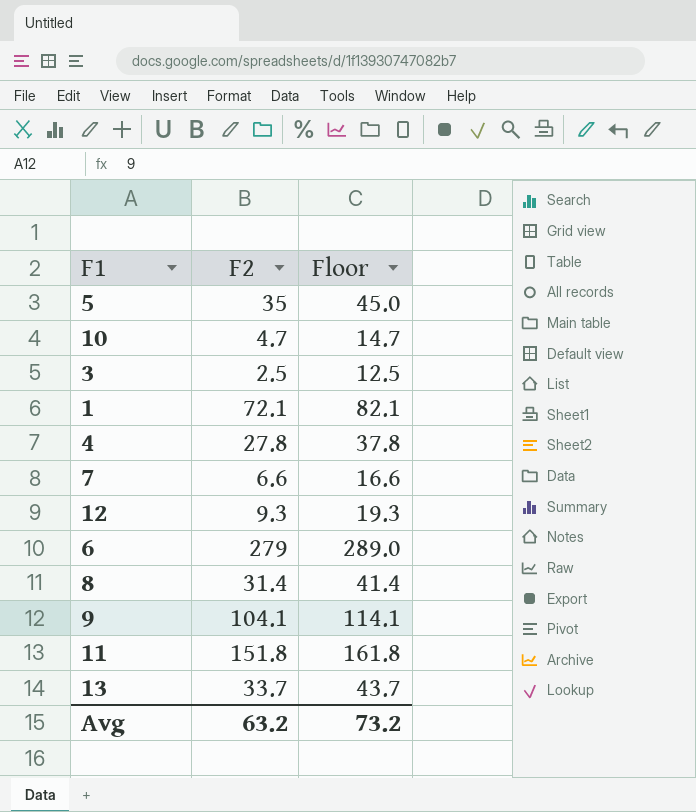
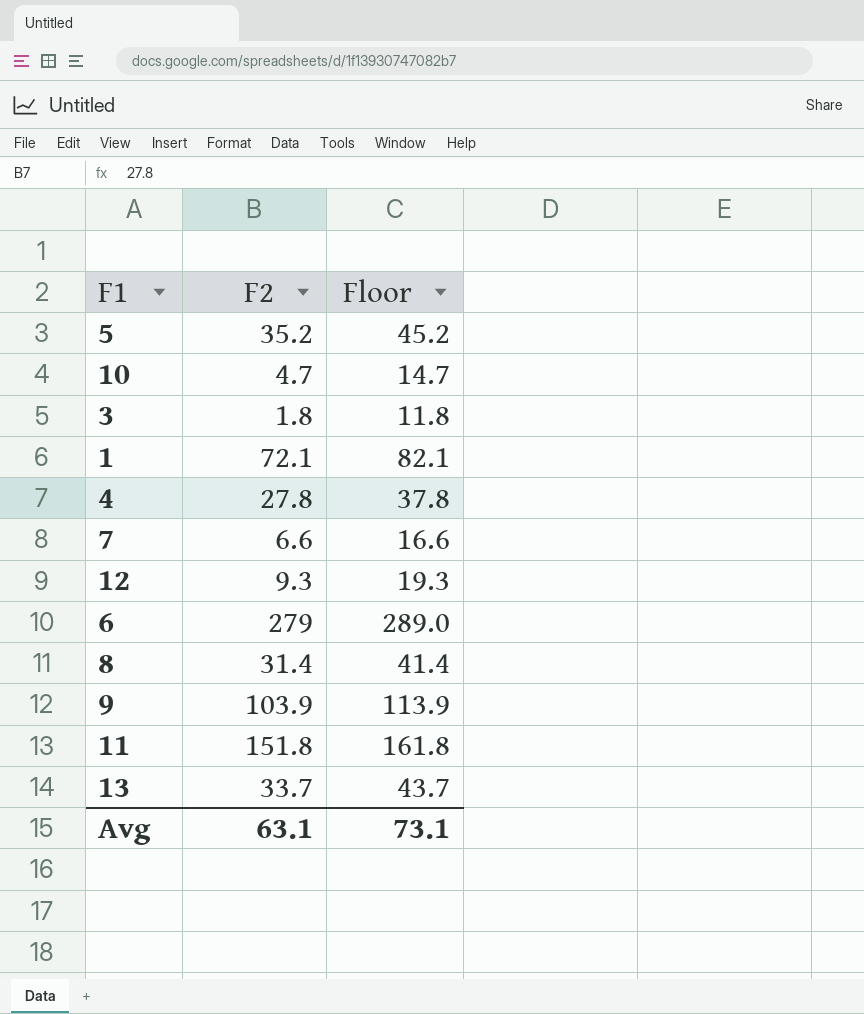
5 | F2: 35 -> 35.2
5 | Floor: 45.0 -> 45.2
3 | F2: 2.5 -> 1.8
3 | Floor: 12.5 -> 11.8
9 | F2: 104.1 -> 103.9
9 | Floor: 114.1 -> 113.9
Avg | F2: 63.2 -> 63.1
Avg | Floor: 73.2 -> 73.1

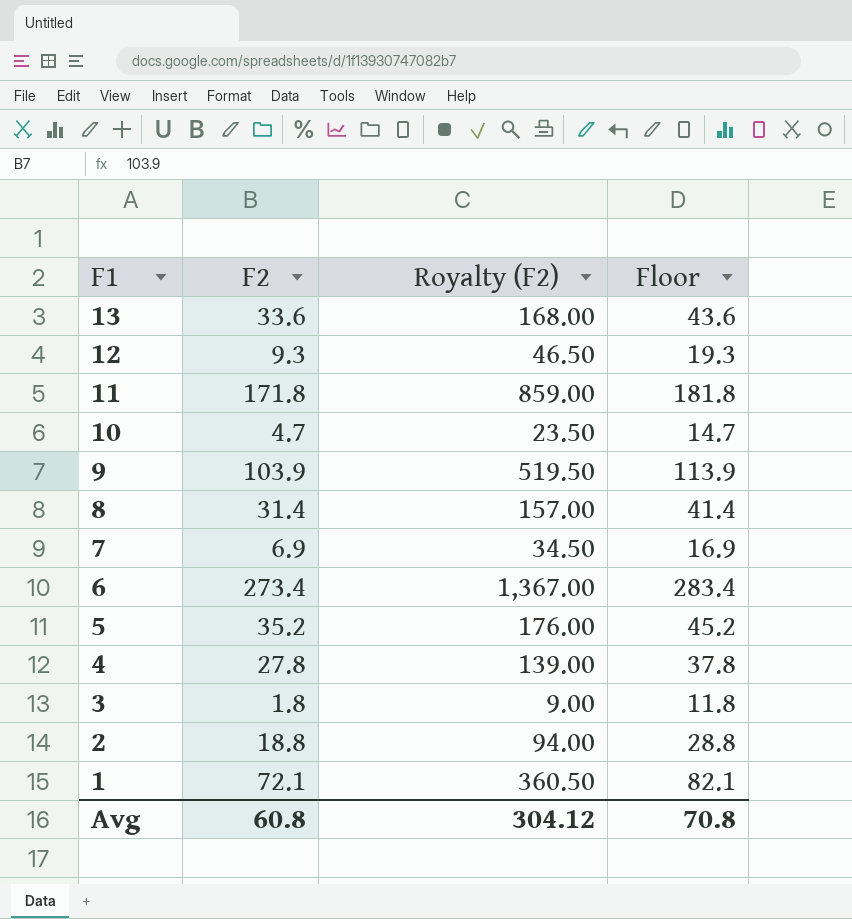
row order: none -> F1 descending
column Royalty (F2) | formula: none -> [F2] * 5
13 | F2: 33.7 -> 33.6
13 | Floor: 43.7 -> 43.6
11 | F2: 151.8 -> 171.8
11 | Floor: 161.8 -> 181.8
7 | F2: 6.6 -> 6.9
7 | Floor: 16.6 -> 16.9
6 | F2: 279 -> 273.4
6 | Floor: 289.0 -> 283.4
row 2: none -> 18.8 | 94.00 | 28.8
Avg | F2: 63.1 -> 60.8
Avg | Floor: 73.1 -> 70.8

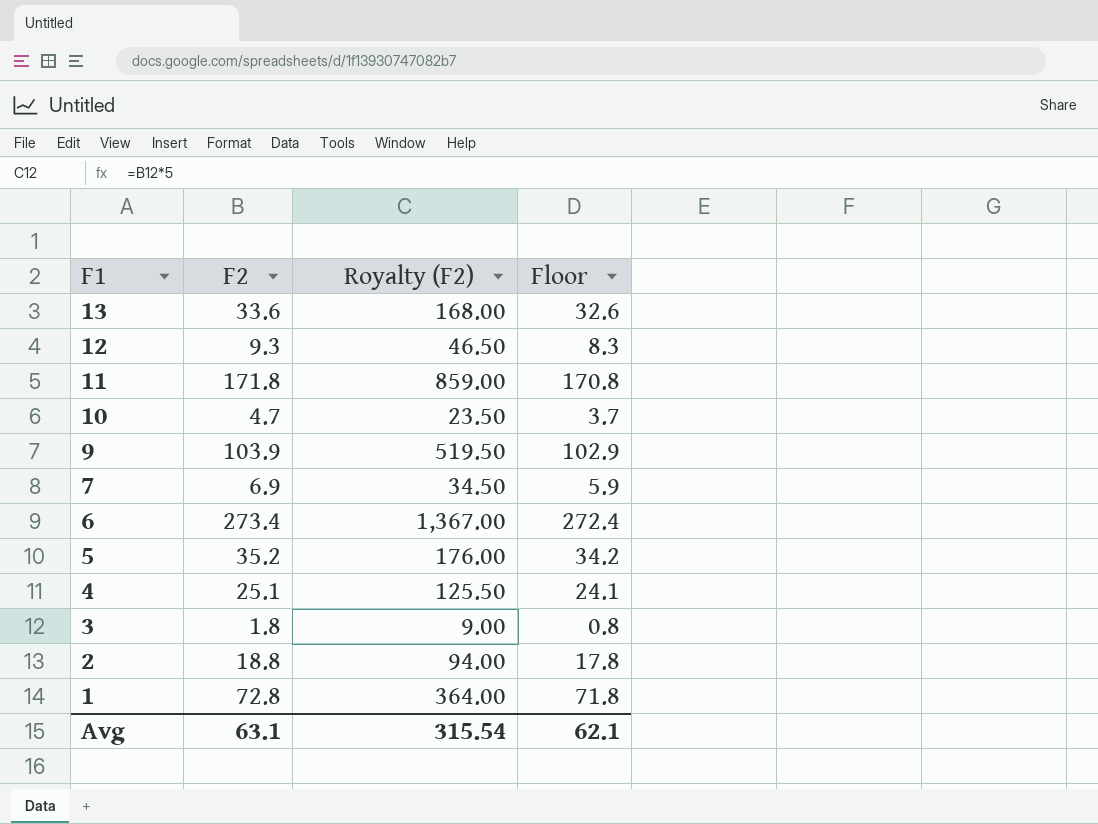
column Floor | formula: [F2] + 10 -> [F2] - 1
row 8: 31.4 | 157.00 | 41.4 -> none
4 | F2: 27.8 -> 25.1
4 | Royalty (F2): 139.00 -> 125.50
1 | F2: 72.1 -> 72.8
1 | Royalty (F2): 360.50 -> 364.00
Avg | F2: 60.8 -> 63.1
Avg | Royalty (F2): 304.12 -> 315.54
Avg | Floor: 70.8 -> 62.1

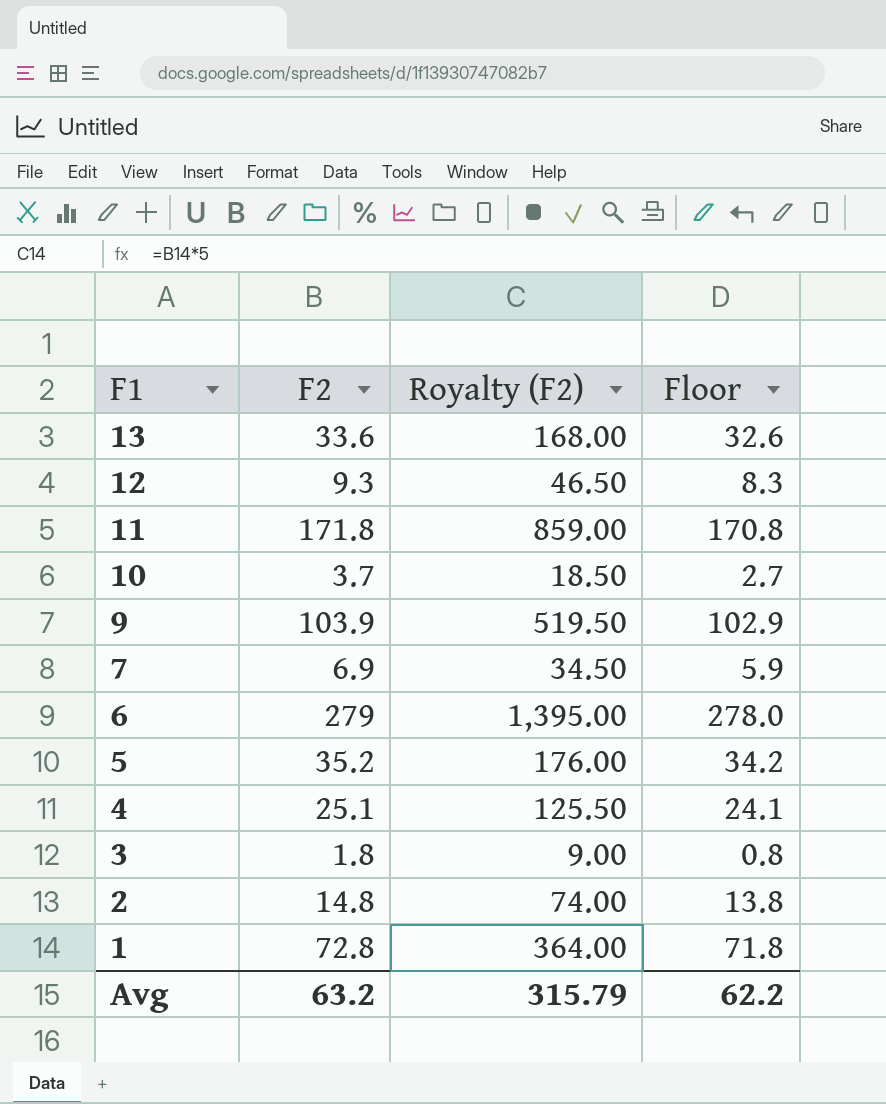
10 | F2: 4.7 -> 3.7
10 | Royalty (F2): 23.50 -> 18.50
10 | Floor: 3.7 -> 2.7
6 | F2: 273.4 -> 279
6 | Royalty (F2): 1,367.00 -> 1,395.00
6 | Floor: 272.4 -> 278.0
2 | F2: 18.8 -> 14.8
2 | Royalty (F2): 94.00 -> 74.00
2 | Floor: 17.8 -> 13.8
Avg | F2: 63.1 -> 63.2
Avg | Royalty (F2): 315.54 -> 315.79
Avg | Floor: 62.1 -> 62.2

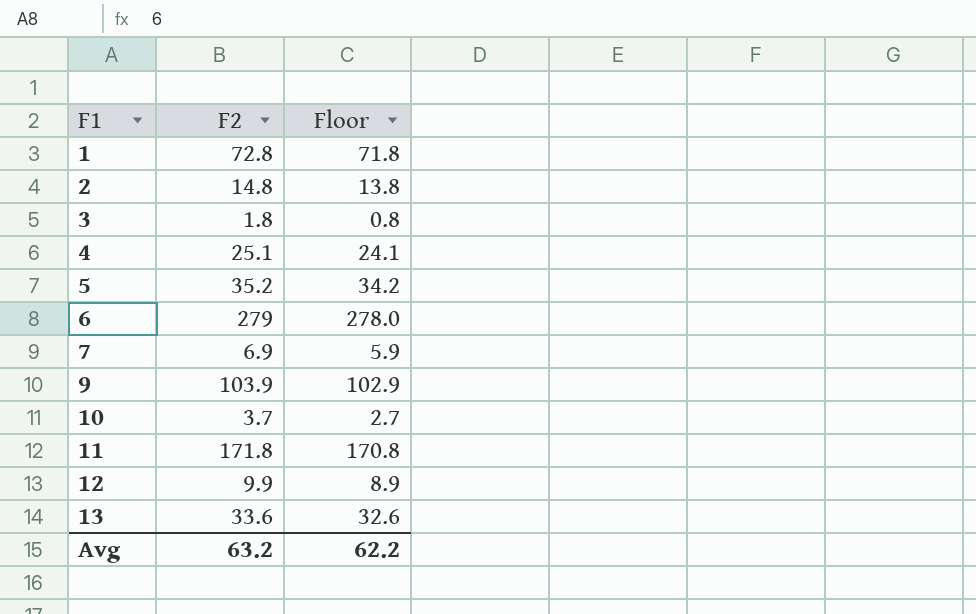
row order: F1 descending -> F1 ascending
column Royalty (F2) | formula: [F2] * 5 -> none
12 | F2: 9.3 -> 9.9
12 | Floor: 8.3 -> 8.9

